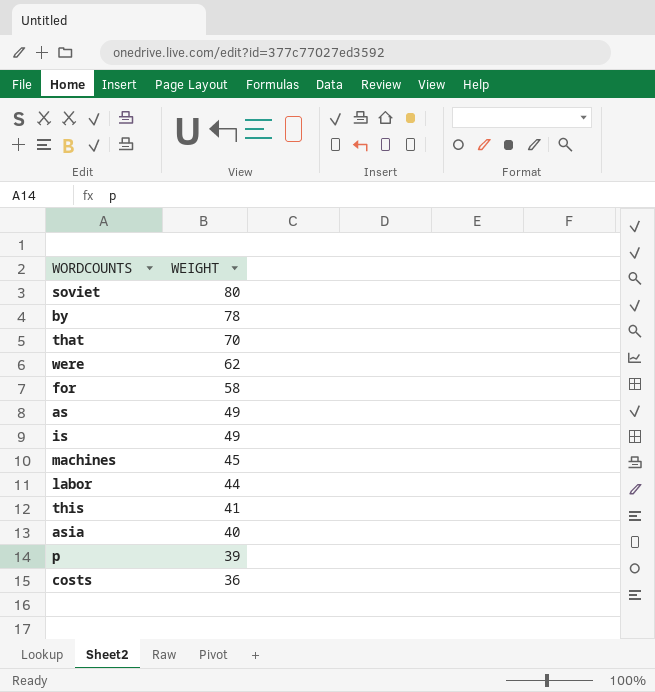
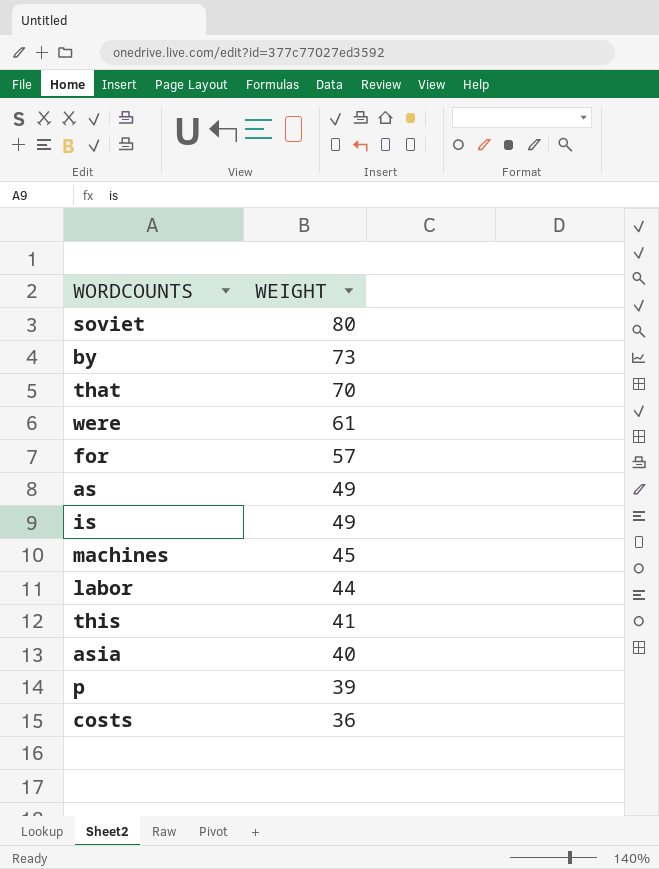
by | WEIGHT: 78 -> 73
were | WEIGHT: 62 -> 61
for | WEIGHT: 58 -> 57

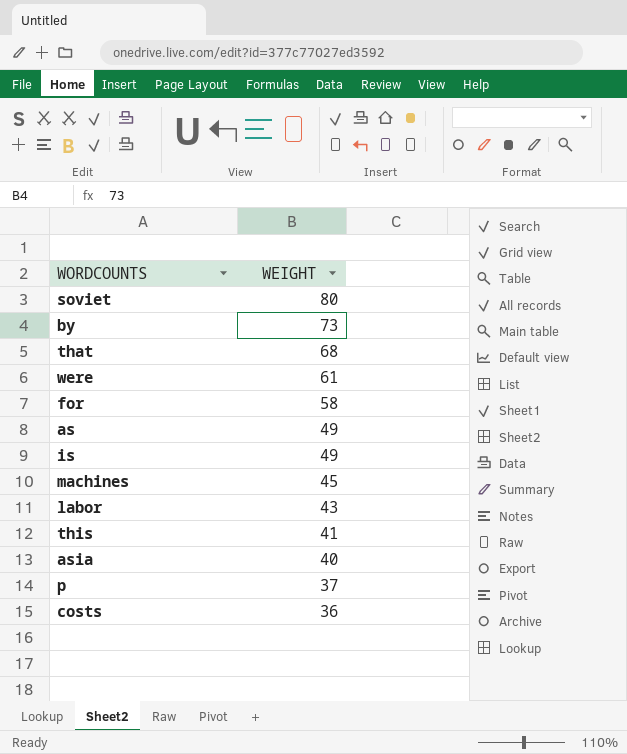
that | WEIGHT: 70 -> 68
for | WEIGHT: 57 -> 58
labor | WEIGHT: 44 -> 43
p | WEIGHT: 39 -> 37

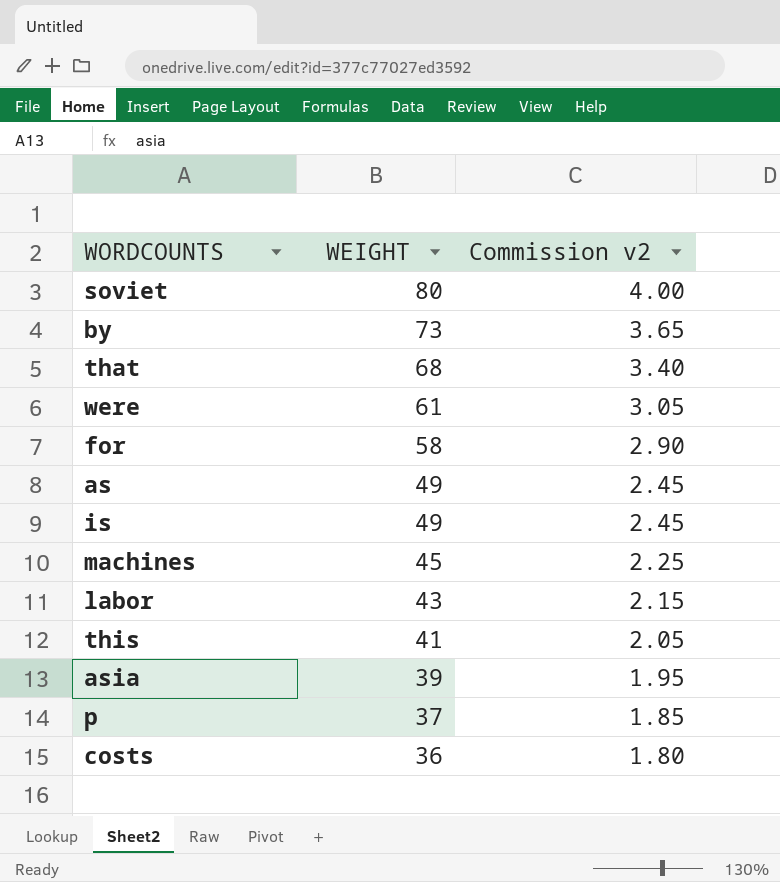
column Commission v2 | formula: none -> [WEIGHT] * 0.05
asia | WEIGHT: 40 -> 39

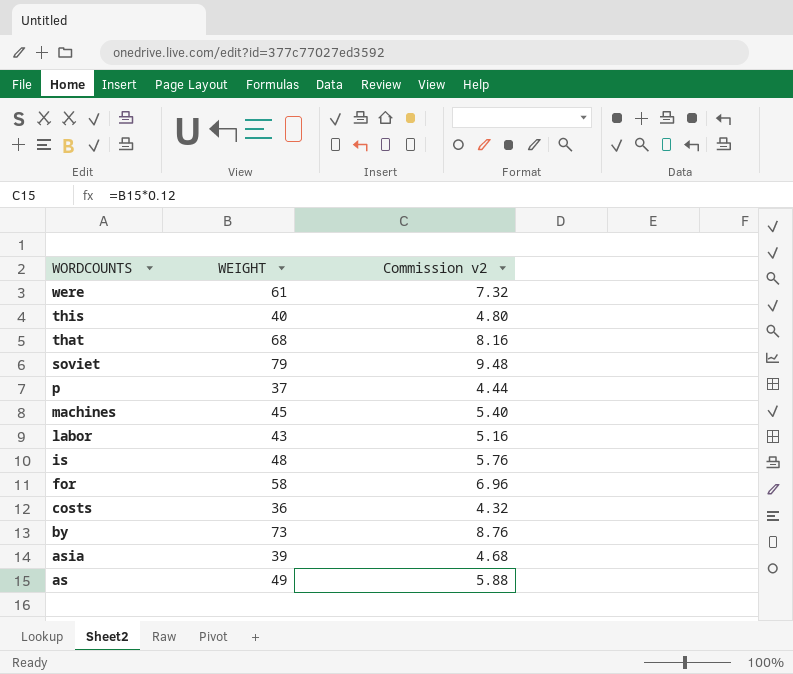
row order: WEIGHT descending -> WORDCOUNTS descending
column Commission v2 | formula: [WEIGHT] * 0.05 -> [WEIGHT] * 0.12
this | WEIGHT: 41 -> 40
soviet | WEIGHT: 80 -> 79
is | WEIGHT: 49 -> 48

